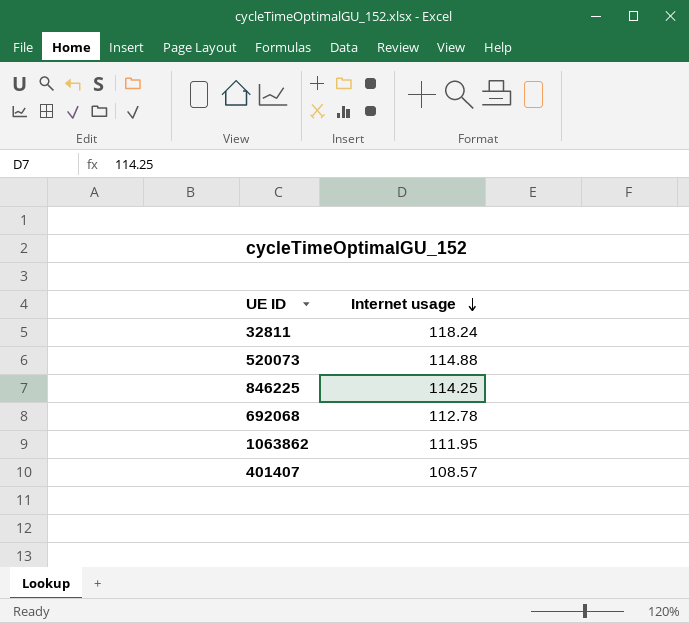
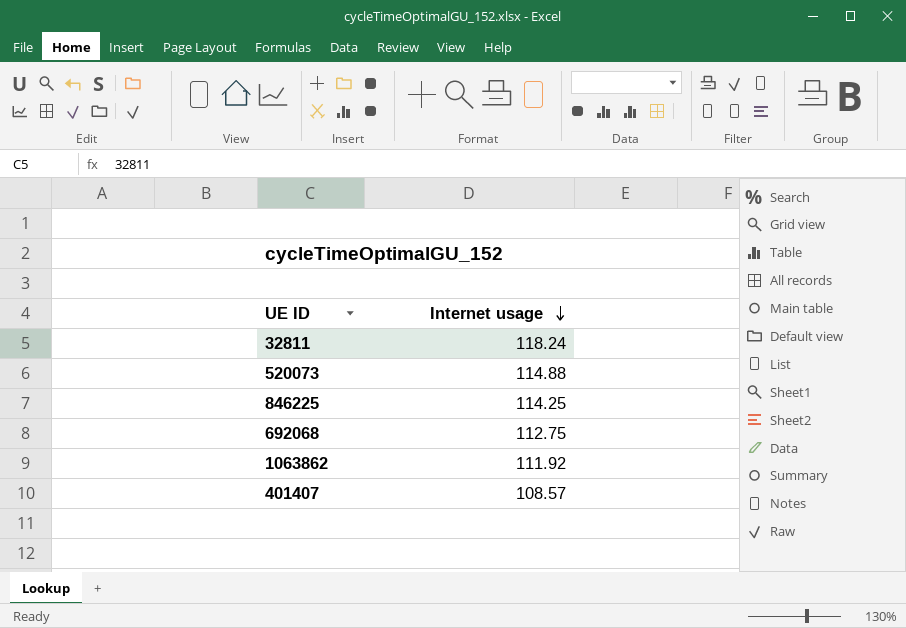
692068 | Internet usage: 112.78 -> 112.75
1063862 | Internet usage: 111.95 -> 111.92

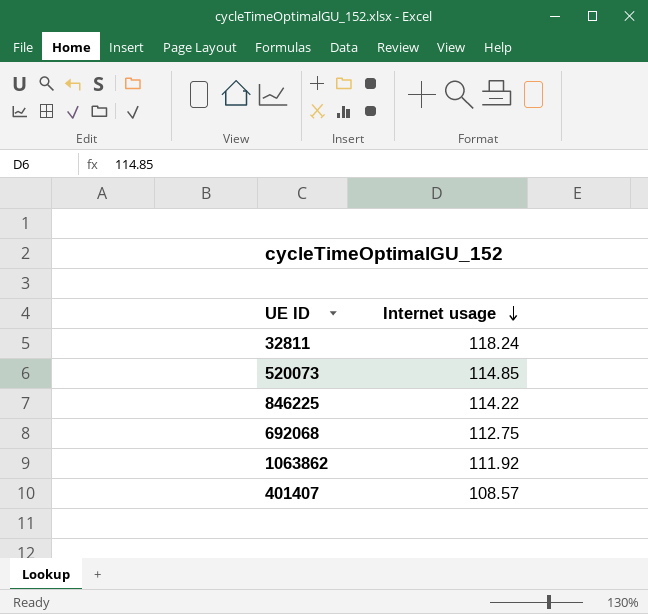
520073 | Internet usage: 114.88 -> 114.85
846225 | Internet usage: 114.25 -> 114.22

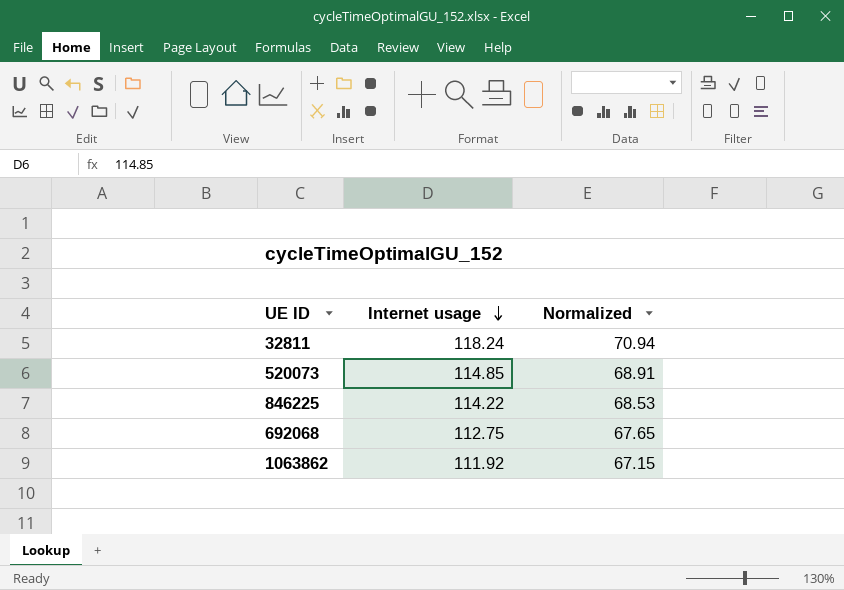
column Normalized | formula: none -> [Internet usage] * 0.6
row 401407: 108.57 -> none

